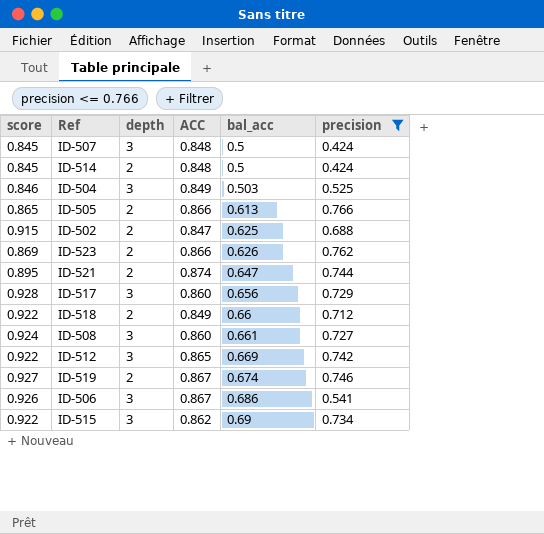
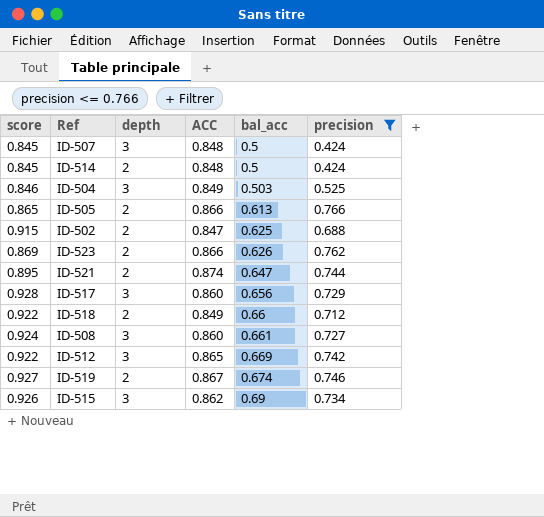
row ID-506: 0.926 | 3 | 0.867 | 0.686 | 0.541 -> none
ID-515 | score: 0.922 -> 0.926

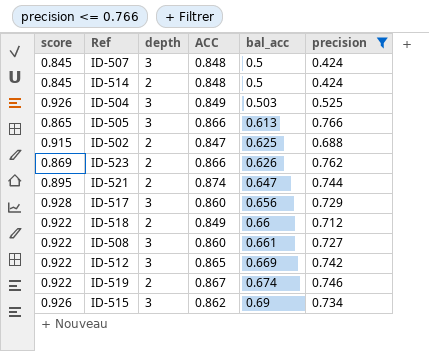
ID-504 | score: 0.846 -> 0.926
ID-505 | depth: 2 -> 3
ID-508 | score: 0.924 -> 0.922
ID-519 | score: 0.927 -> 0.922

